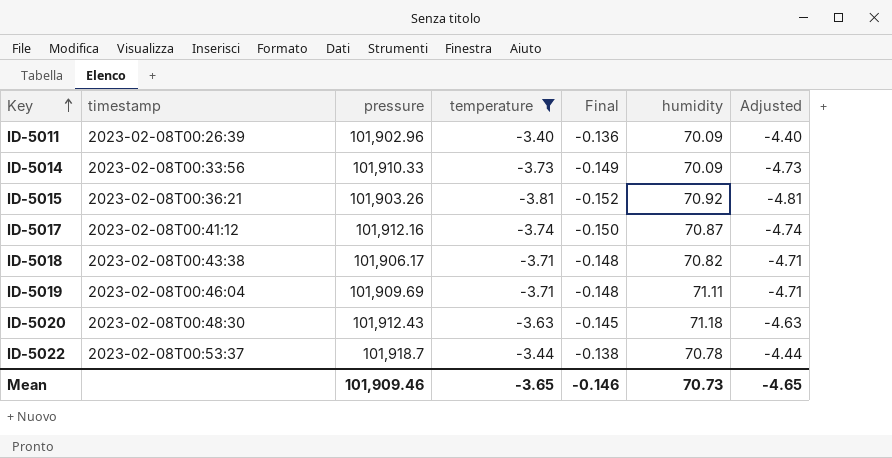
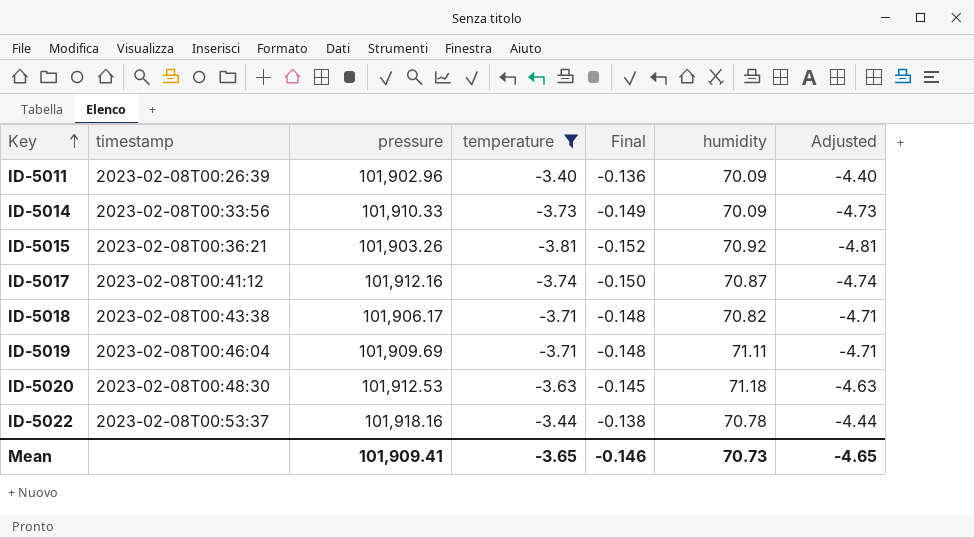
ID-5020 | pressure: 101,912.43 -> 101,912.53
ID-5022 | pressure: 101,918.7 -> 101,918.16
Mean | pressure: 101,909.46 -> 101,909.41

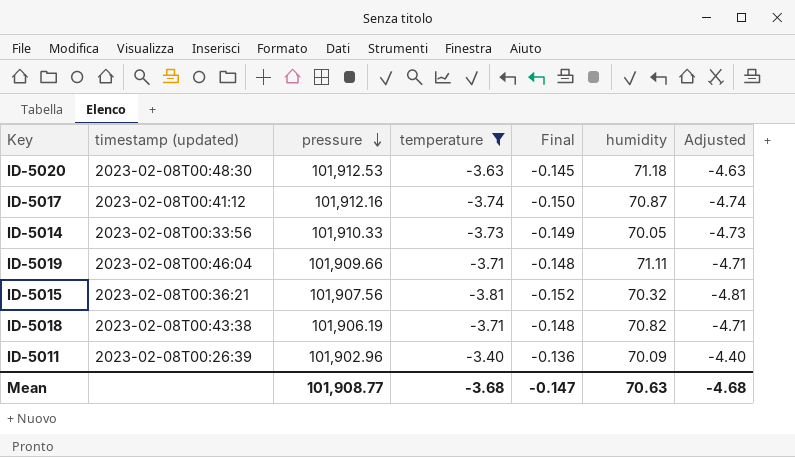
row order: Key ascending -> pressure descending
column name: timestamp -> timestamp (updated)
row ID-5022: 2023-02-08T00:53:37 | 101,918.16 | -3.44 | -0.138 | 70.78 | -4.44 -> none
ID-5014 | humidity: 70.09 -> 70.05
ID-5019 | pressure: 101,909.69 -> 101,909.66
ID-5015 | pressure: 101,903.26 -> 101,907.56
ID-5015 | humidity: 70.92 -> 70.32
ID-5018 | pressure: 101,906.17 -> 101,906.19
Mean | pressure: 101,909.41 -> 101,908.77
Mean | temperature: -3.65 -> -3.68
Mean | Final: -0.146 -> -0.147
Mean | humidity: 70.73 -> 70.63
Mean | Adjusted: -4.65 -> -4.68

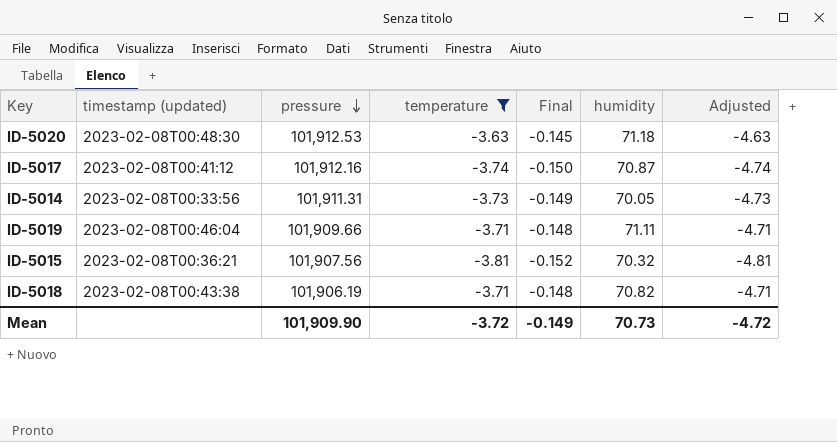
row ID-5011: 2023-02-08T00:26:39 | 101,902.96 | -3.40 | -0.136 | 70.09 | -4.40 -> none
ID-5014 | pressure: 101,910.33 -> 101,911.31
Mean | pressure: 101,908.77 -> 101,909.90
Mean | temperature: -3.68 -> -3.72
Mean | Final: -0.147 -> -0.149
Mean | humidity: 70.63 -> 70.73
Mean | Adjusted: -4.68 -> -4.72

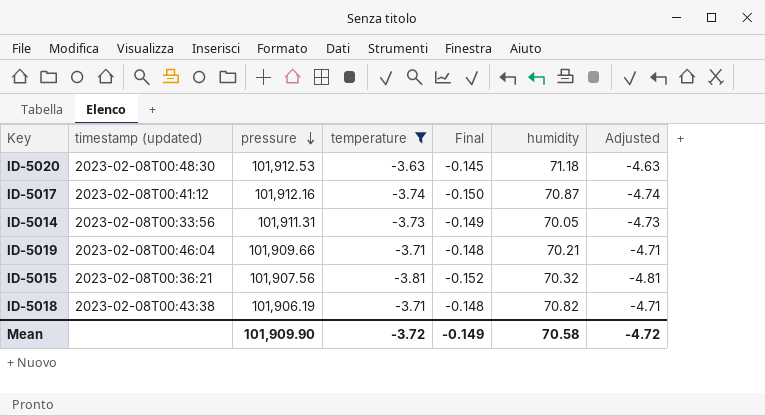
ID-5019 | humidity: 71.11 -> 70.21
Mean | humidity: 70.73 -> 70.58

